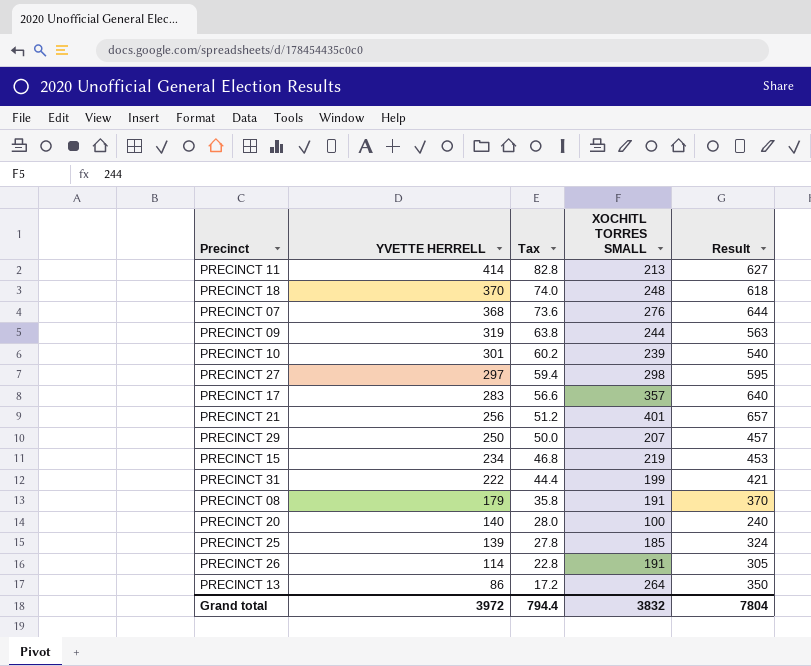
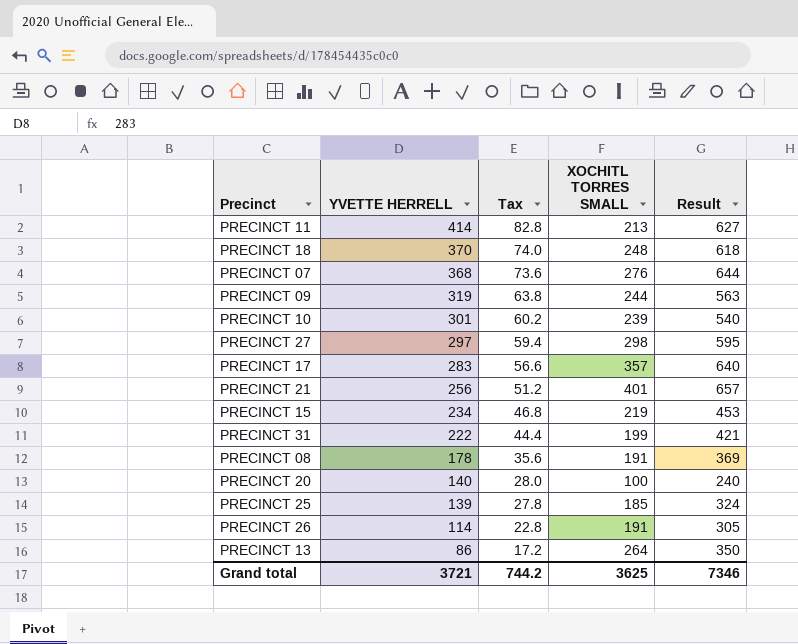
row PRECINCT 29: 250 | 50.0 | 207 | 457 -> none
PRECINCT 08 | YVETTE HERRELL: 179 -> 178
PRECINCT 08 | Tax: 35.8 -> 35.6
PRECINCT 08 | Result: 370 -> 369
Grand total | YVETTE HERRELL: 3972 -> 3721
Grand total | Tax: 794.4 -> 744.2
Grand total | XOCHITL TORRES SMALL: 3832 -> 3625
Grand total | Result: 7804 -> 7346

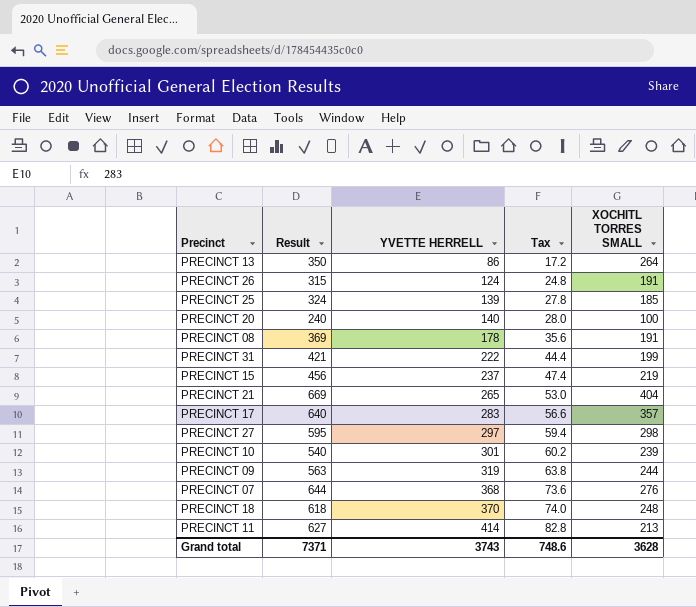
row order: YVETTE HERRELL descending -> YVETTE HERRELL ascending
column Result | position: 5 -> 2
PRECINCT 26 | Result: 305 -> 315
PRECINCT 26 | YVETTE HERRELL: 114 -> 124
PRECINCT 26 | Tax: 22.8 -> 24.8
PRECINCT 15 | Result: 453 -> 456
PRECINCT 15 | YVETTE HERRELL: 234 -> 237
PRECINCT 15 | Tax: 46.8 -> 47.4
PRECINCT 21 | Result: 657 -> 669
PRECINCT 21 | YVETTE HERRELL: 256 -> 265
PRECINCT 21 | Tax: 51.2 -> 53.0
PRECINCT 21 | XOCHITL TORRES SMALL: 401 -> 404
Grand total | Result: 7346 -> 7371
Grand total | YVETTE HERRELL: 3721 -> 3743
Grand total | Tax: 744.2 -> 748.6
Grand total | XOCHITL TORRES SMALL: 3625 -> 3628

